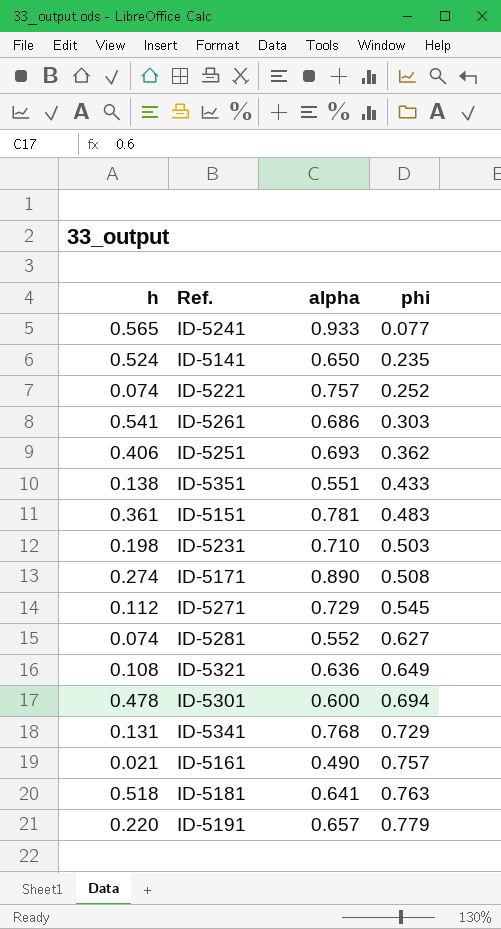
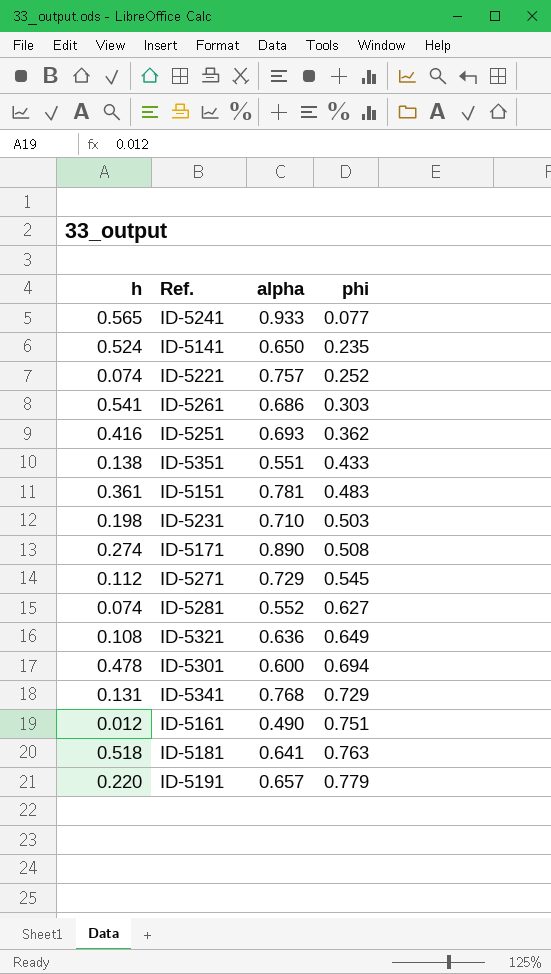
ID-5251 | h: 0.406 -> 0.416
ID-5161 | h: 0.021 -> 0.012
ID-5161 | phi: 0.757 -> 0.751

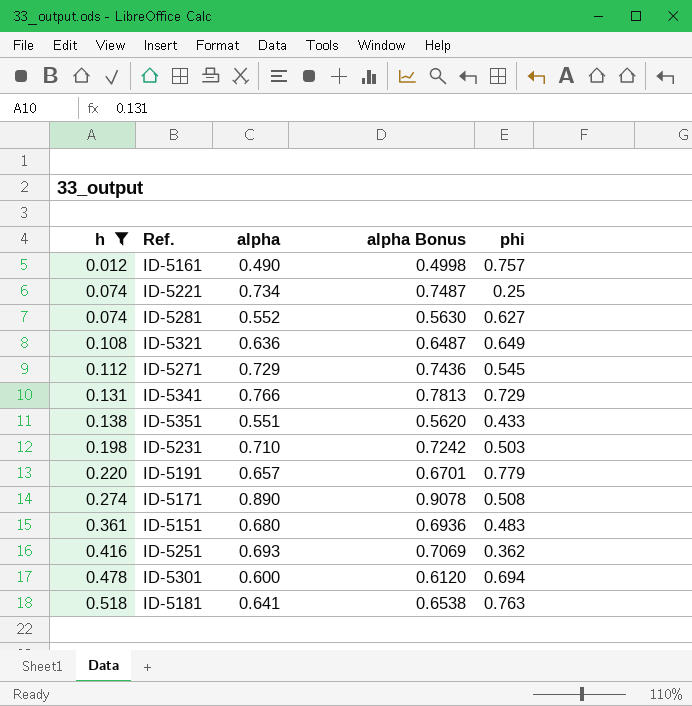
filter: none -> h <= 0.518
row order: phi ascending -> h ascending
column alpha Bonus | formula: none -> [alpha] * 1.02
ID-5161 | phi: 0.751 -> 0.757
ID-5221 | alpha: 0.757 -> 0.734
ID-5221 | phi: 0.252 -> 0.25
ID-5341 | alpha: 0.768 -> 0.766
ID-5151 | alpha: 0.781 -> 0.680

